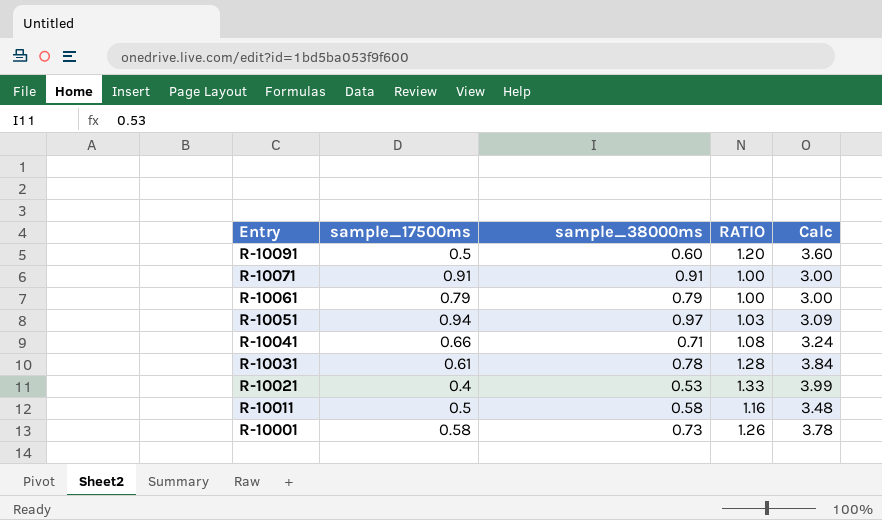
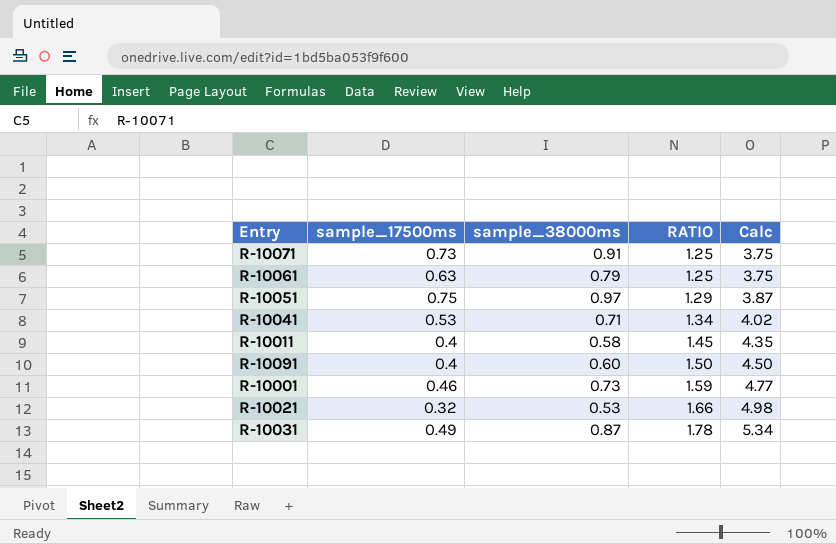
row order: Entry descending -> RATIO ascending
R-10071 | sample_17500ms: 0.91 -> 0.73
R-10071 | RATIO: 1.00 -> 1.25
R-10071 | Calc: 3.00 -> 3.75
R-10061 | sample_17500ms: 0.79 -> 0.63
R-10061 | RATIO: 1.00 -> 1.25
R-10061 | Calc: 3.00 -> 3.75
R-10051 | sample_17500ms: 0.94 -> 0.75
R-10051 | RATIO: 1.03 -> 1.29
R-10051 | Calc: 3.09 -> 3.87
R-10041 | sample_17500ms: 0.66 -> 0.53
R-10041 | RATIO: 1.08 -> 1.34
R-10041 | Calc: 3.24 -> 4.02
R-10011 | sample_17500ms: 0.5 -> 0.4
R-10011 | RATIO: 1.16 -> 1.45
R-10011 | Calc: 3.48 -> 4.35
R-10091 | sample_17500ms: 0.5 -> 0.4
R-10091 | RATIO: 1.20 -> 1.50
R-10091 | Calc: 3.60 -> 4.50
R-10001 | sample_17500ms: 0.58 -> 0.46
R-10001 | RATIO: 1.26 -> 1.59
R-10001 | Calc: 3.78 -> 4.77
R-10021 | sample_17500ms: 0.4 -> 0.32
R-10021 | RATIO: 1.33 -> 1.66
R-10021 | Calc: 3.99 -> 4.98
R-10031 | sample_17500ms: 0.61 -> 0.49
R-10031 | sample_38000ms: 0.78 -> 0.87
R-10031 | RATIO: 1.28 -> 1.78
R-10031 | Calc: 3.84 -> 5.34

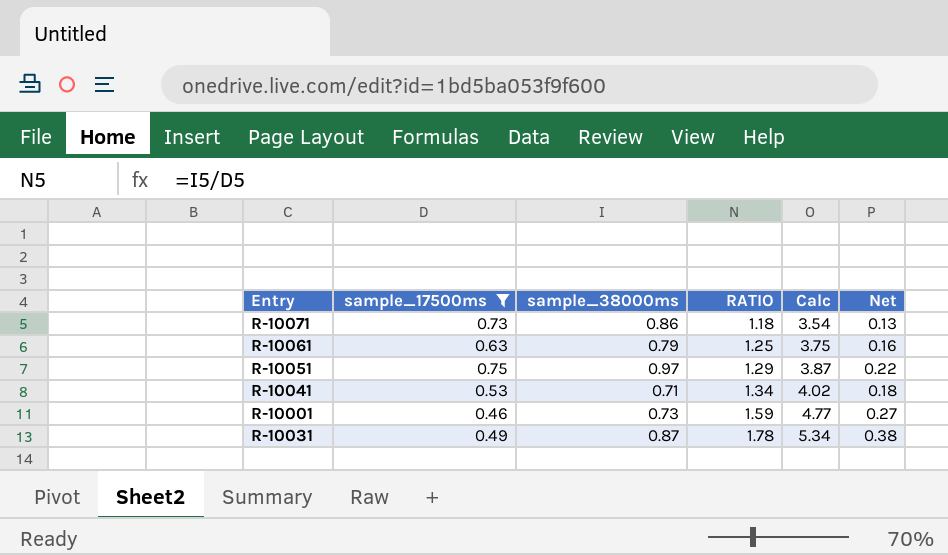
filter: none -> sample_17500ms >= 0.46
column Net | formula: none -> [sample_38000ms] - [sample_17500ms]
R-10071 | sample_38000ms: 0.91 -> 0.86
R-10071 | RATIO: 1.25 -> 1.18
R-10071 | Calc: 3.75 -> 3.54

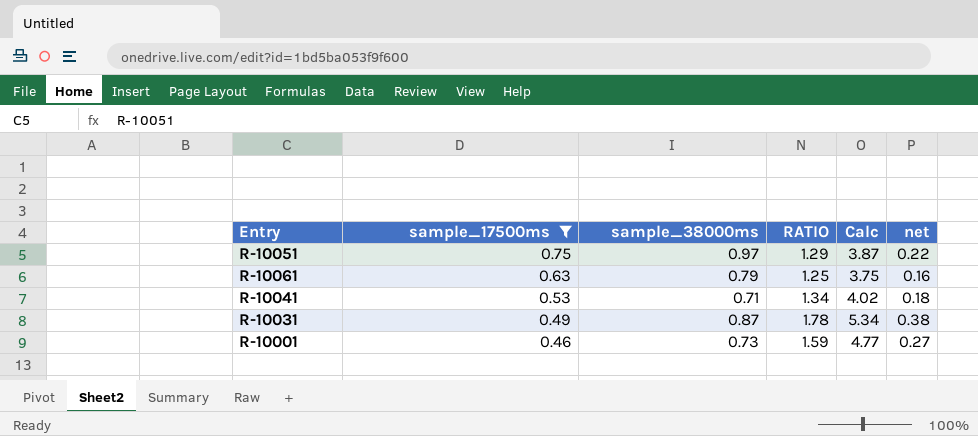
row order: RATIO ascending -> sample_17500ms descending
column name: Net -> net
row R-10071: 0.73 | 0.86 | 1.18 | 3.54 | 0.13 -> none

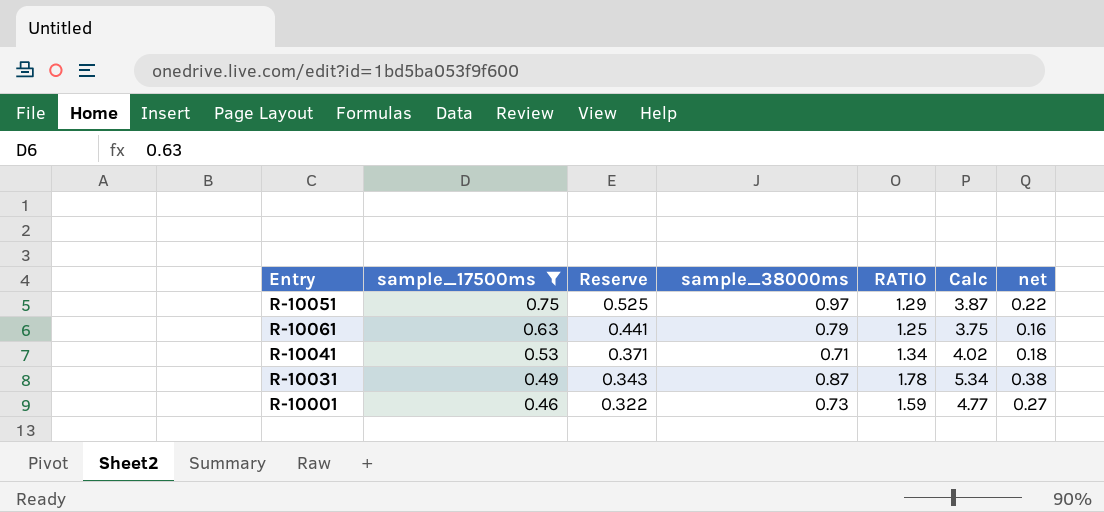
column Reserve | formula: none -> [sample_17500ms] * 0.7

